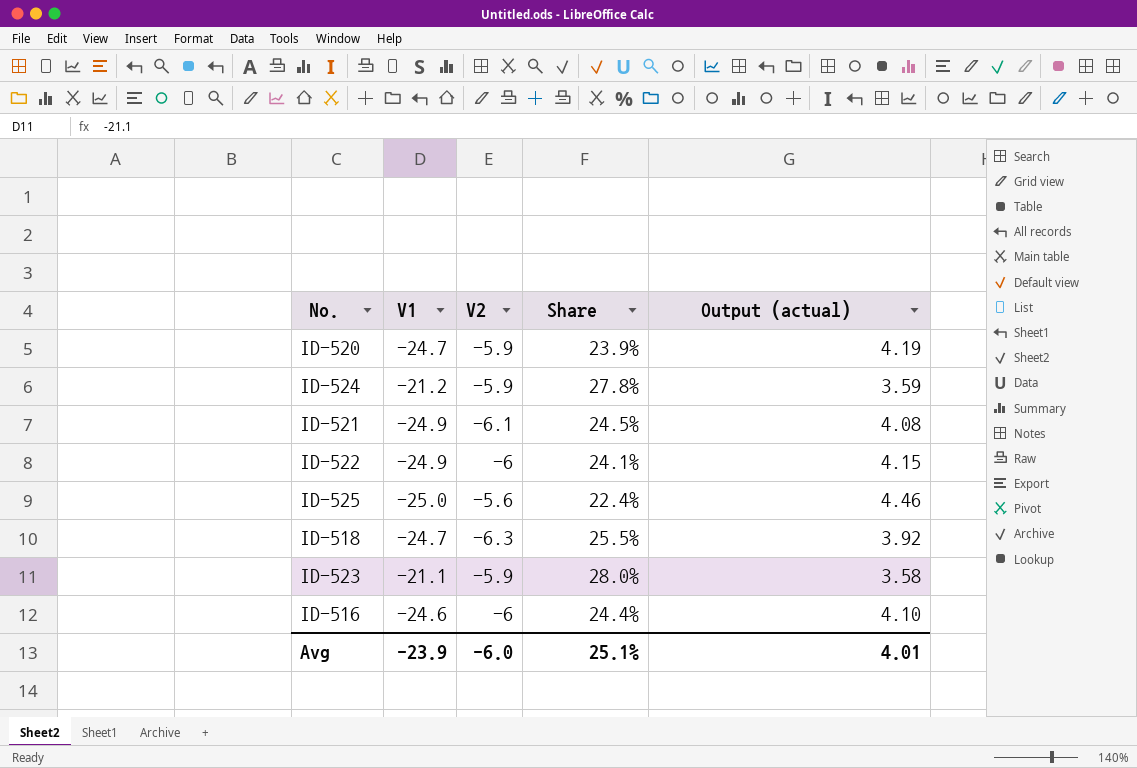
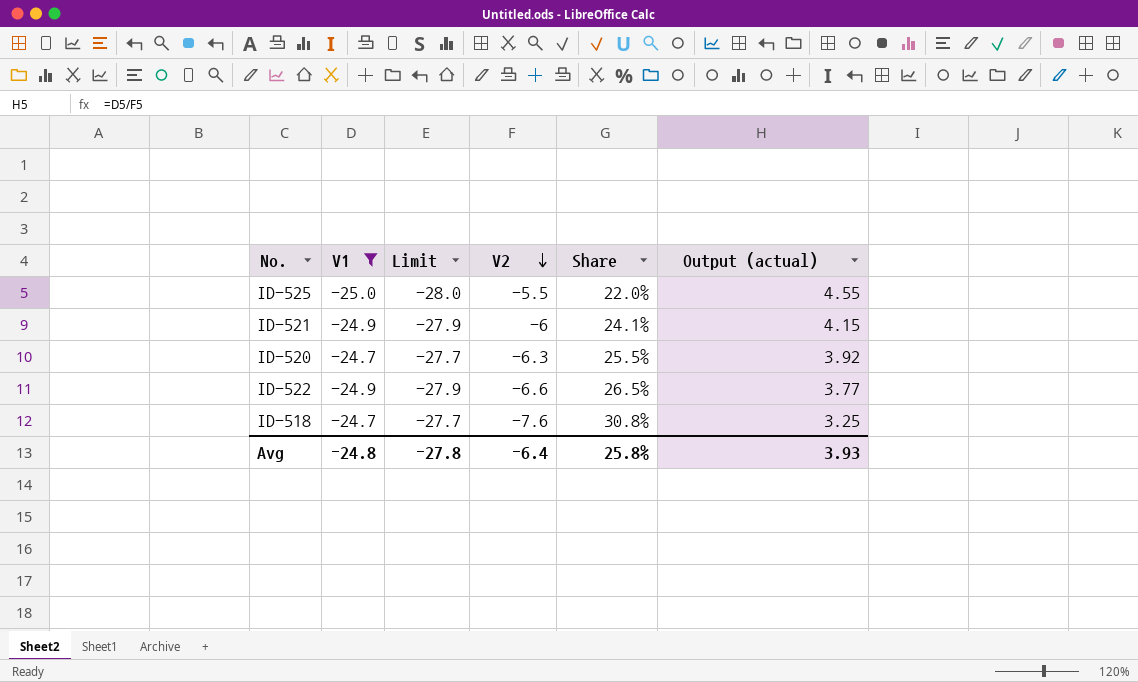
filter: none -> V1 <= -24.7
row order: none -> V2 descending
column Limit | formula: none -> [V1] - 3
ID-525 | V2: -5.6 -> -5.5
ID-525 | Share: 22.4% -> 22.0%
ID-525 | Output (actual): 4.46 -> 4.55
ID-521 | V2: -6.1 -> -6
ID-521 | Share: 24.5% -> 24.1%
ID-521 | Output (actual): 4.08 -> 4.15
ID-520 | V2: -5.9 -> -6.3
ID-520 | Share: 23.9% -> 25.5%
ID-520 | Output (actual): 4.19 -> 3.92
ID-522 | V2: -6 -> -6.6
ID-522 | Share: 24.1% -> 26.5%
ID-522 | Output (actual): 4.15 -> 3.77
ID-518 | V2: -6.3 -> -7.6
ID-518 | Share: 25.5% -> 30.8%
ID-518 | Output (actual): 3.92 -> 3.25
Avg | V1: -23.9 -> -24.8
Avg | V2: -6.0 -> -6.4
Avg | Share: 25.1% -> 25.8%
Avg | Output (actual): 4.01 -> 3.93

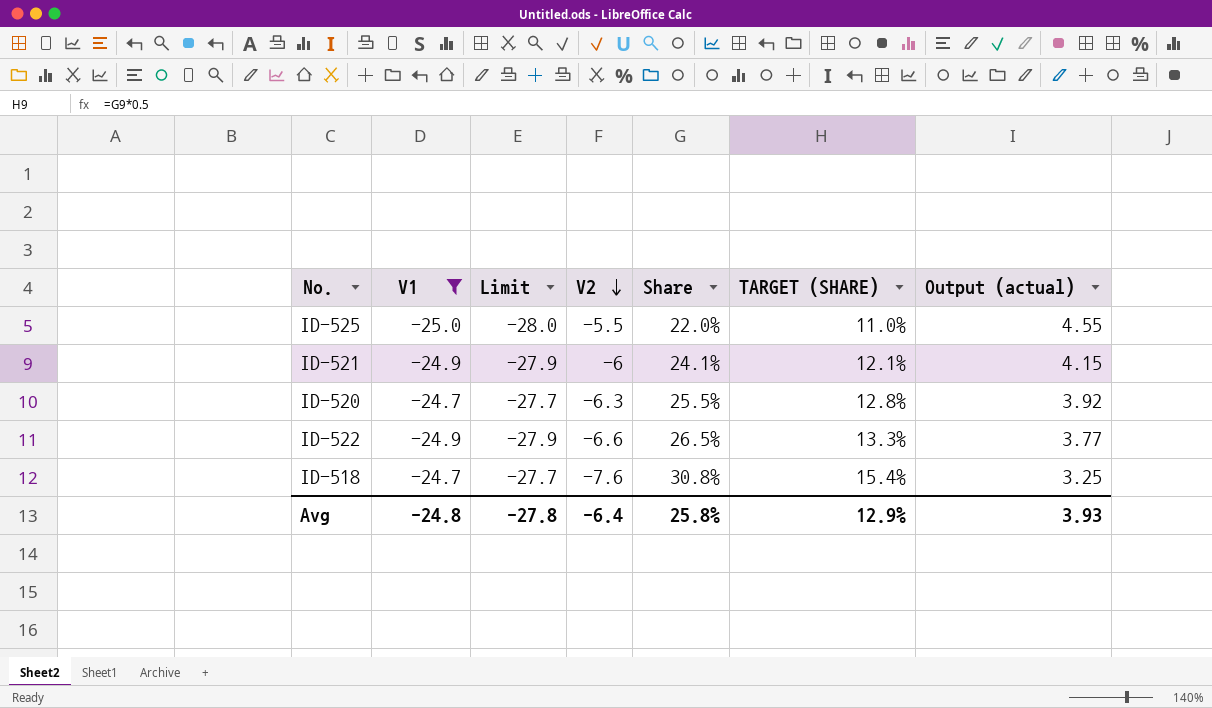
column TARGET (SHARE) | formula: none -> [Share] * 0.5

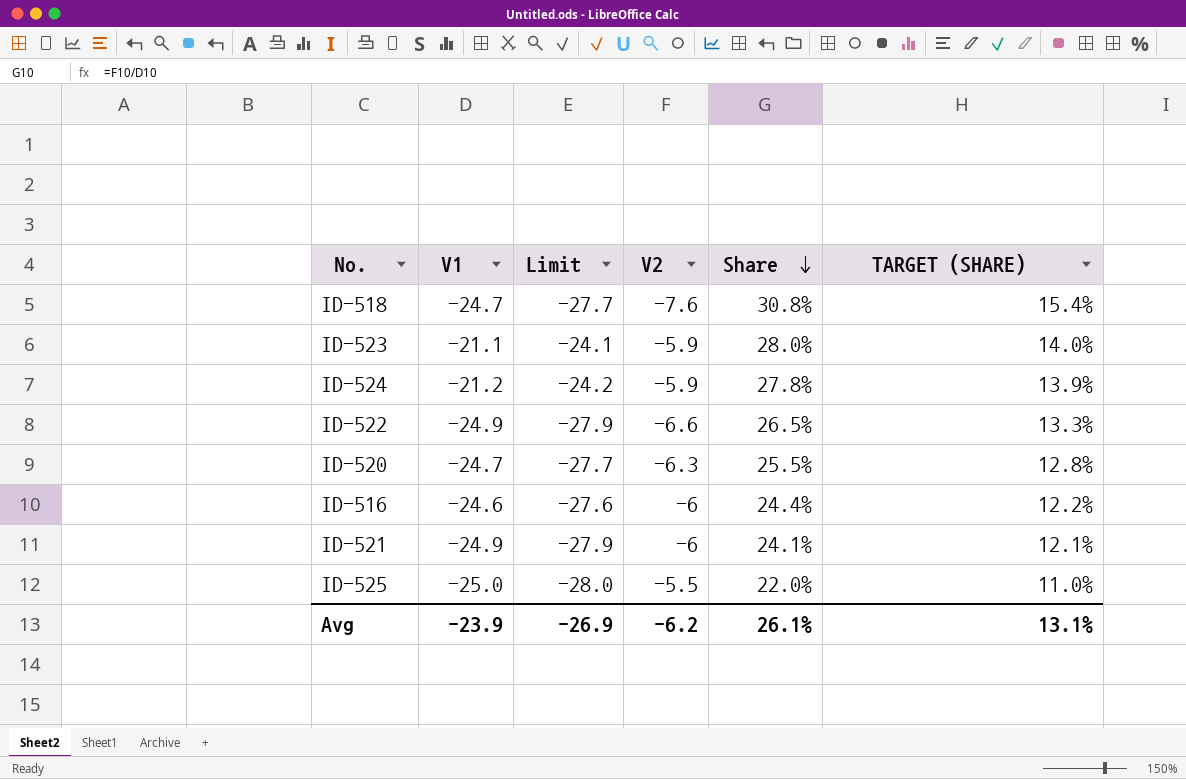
filter: V1 <= -24.7 -> none
row order: V2 descending -> Share descending
column Output (actual) | formula: [V1] / [V2] -> none
Avg | V1: -24.8 -> -23.9
Avg | Limit: -27.8 -> -26.9
Avg | V2: -6.4 -> -6.2
Avg | Share: 25.8% -> 26.1%
Avg | TARGET (SHARE): 12.9% -> 13.1%

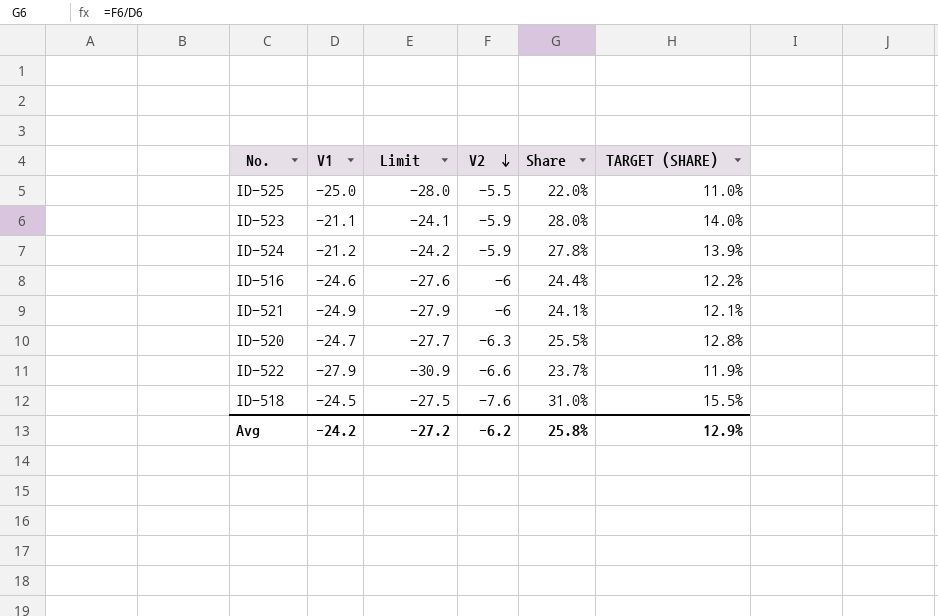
row order: Share descending -> V2 descending
ID-522 | V1: -24.9 -> -27.9
ID-522 | Limit: -27.9 -> -30.9
ID-522 | Share: 26.5% -> 23.7%
ID-522 | TARGET (SHARE): 13.3% -> 11.9%
ID-518 | V1: -24.7 -> -24.5
ID-518 | Limit: -27.7 -> -27.5
ID-518 | Share: 30.8% -> 31.0%
ID-518 | TARGET (SHARE): 15.4% -> 15.5%
Avg | V1: -23.9 -> -24.2
Avg | Limit: -26.9 -> -27.2
Avg | Share: 26.1% -> 25.8%
Avg | TARGET (SHARE): 13.1% -> 12.9%

